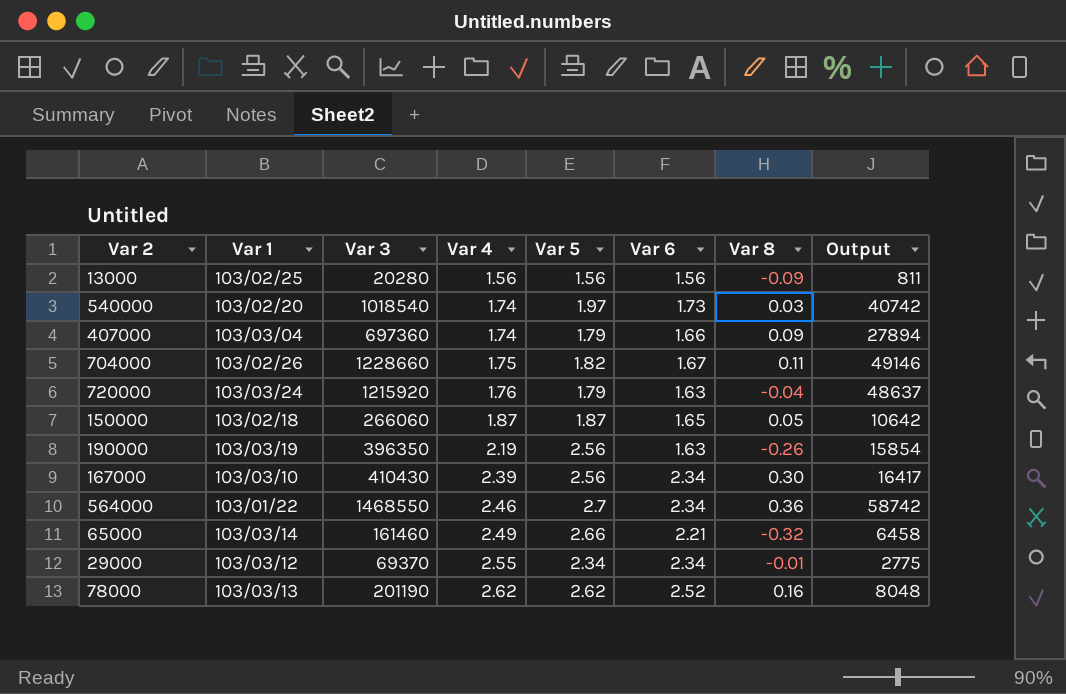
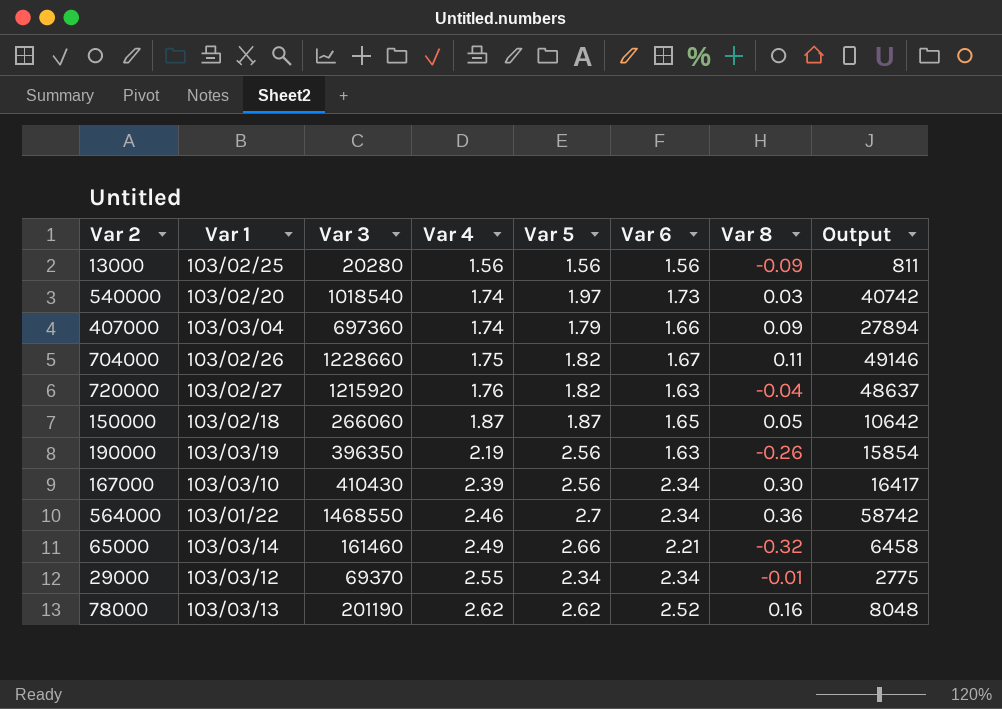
720000 | Var 1: 103/03/24 -> 103/02/27
720000 | Var 5: 1.79 -> 1.82

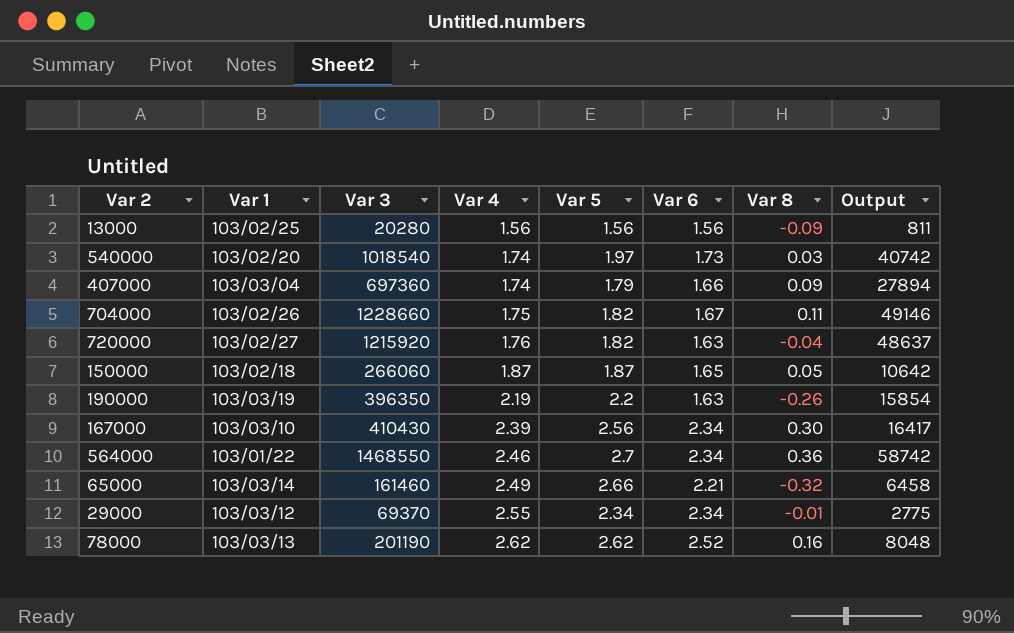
190000 | Var 5: 2.56 -> 2.2

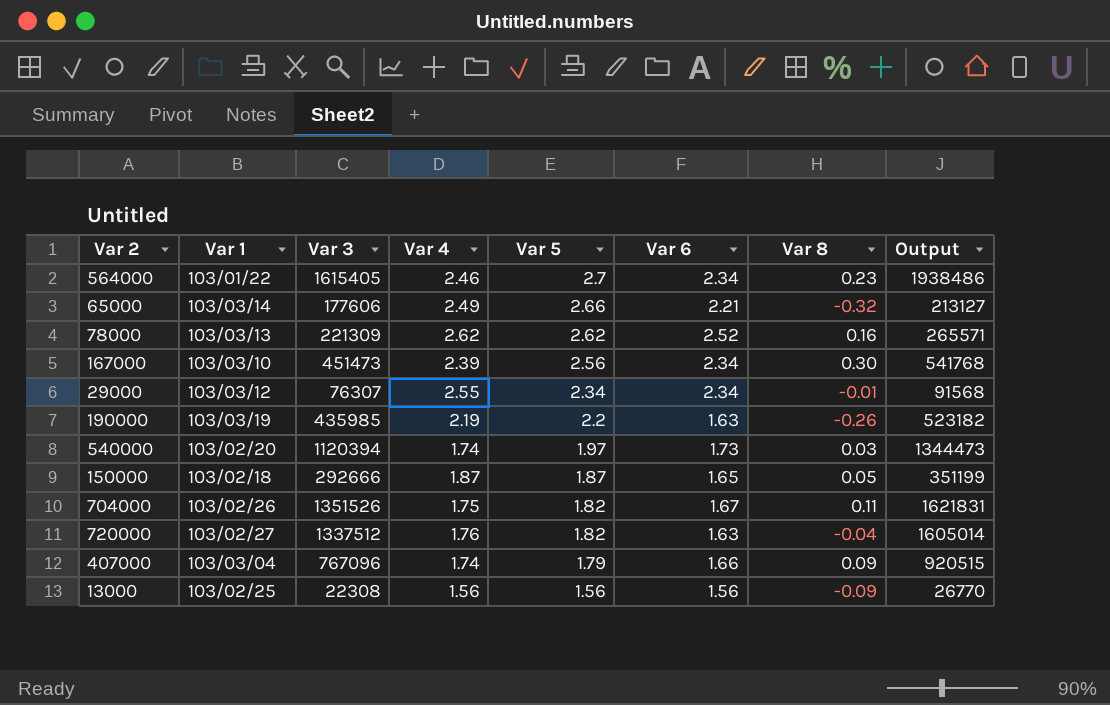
row order: Var 4 ascending -> Var 5 descending
column Output | formula: [Var 3] * 0.04 -> [Var 3] * 1.2
564000 | Var 3: 1468550 -> 1615405
564000 | Var 8: 0.36 -> 0.23
65000 | Var 3: 161460 -> 177606
78000 | Var 3: 201190 -> 221309
167000 | Var 3: 410430 -> 451473
29000 | Var 3: 69370 -> 76307
190000 | Var 3: 396350 -> 435985
540000 | Var 3: 1018540 -> 1120394
150000 | Var 3: 266060 -> 292666
704000 | Var 3: 1228660 -> 1351526
720000 | Var 3: 1215920 -> 1337512
407000 | Var 3: 697360 -> 767096
13000 | Var 3: 20280 -> 22308

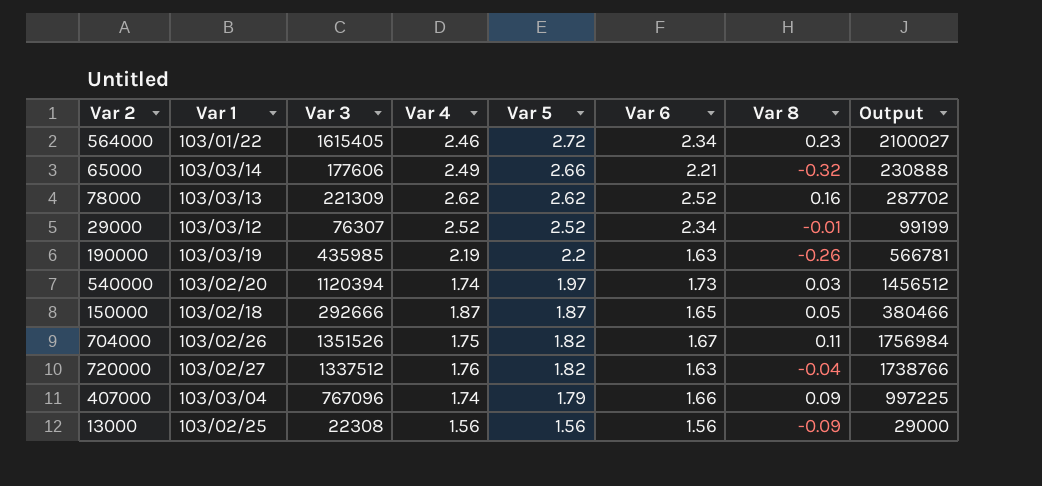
column Output | formula: [Var 3] * 1.2 -> [Var 3] * 1.3
row 167000: 103/03/10 | 451473 | 2.39 | 2.56 | 2.34 | 0.30 | 541768 -> none
564000 | Var 5: 2.7 -> 2.72
29000 | Var 4: 2.55 -> 2.52
29000 | Var 5: 2.34 -> 2.52

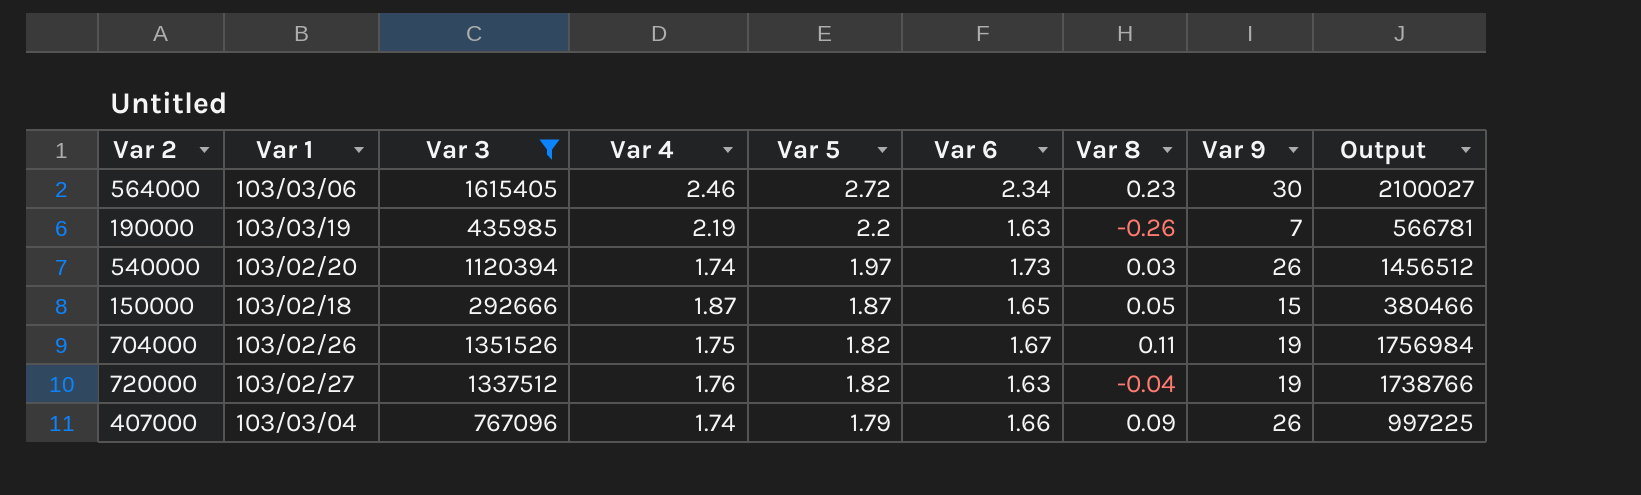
filter: none -> Var 3 >= 292666
column Var 9 | position: none -> 8
564000 | Var 1: 103/01/22 -> 103/03/06

